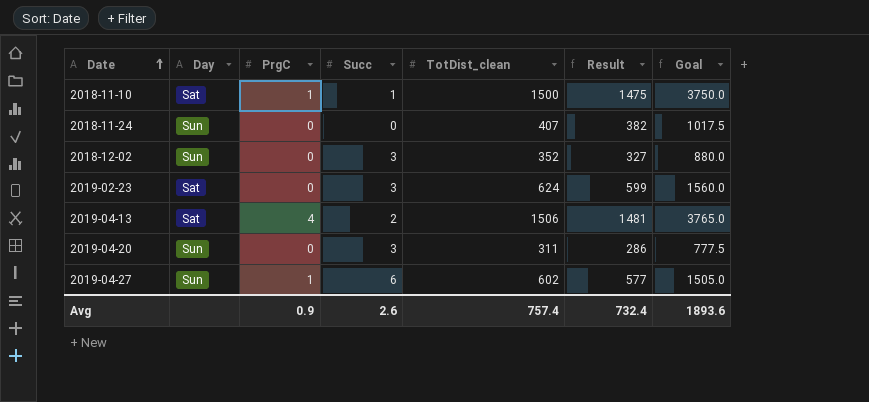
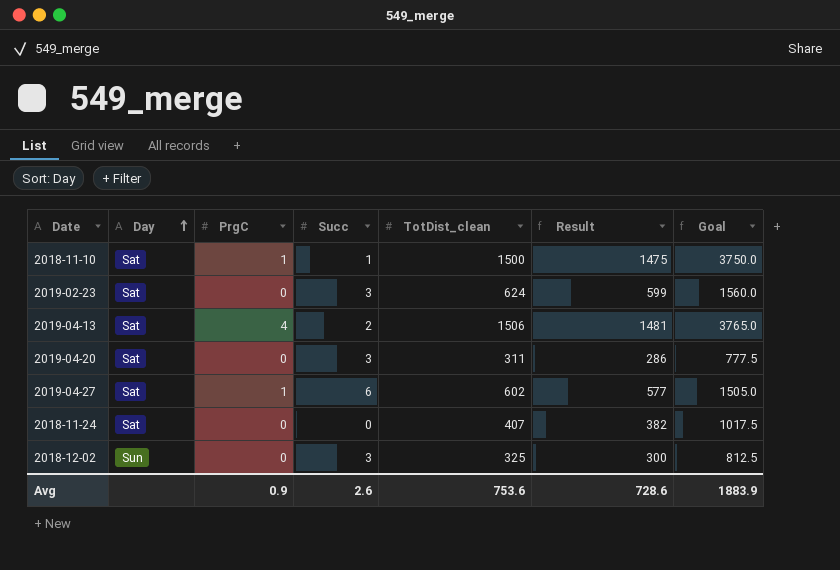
row order: Date ascending -> Day ascending
2019-04-20 | Day: Sun -> Sat
2019-04-27 | Day: Sun -> Sat
2018-11-24 | Day: Sun -> Sat
2018-12-02 | TotDist_clean: 352 -> 325
2018-12-02 | Result: 327 -> 300
2018-12-02 | Goal: 880.0 -> 812.5
Avg | TotDist_clean: 757.4 -> 753.6
Avg | Result: 732.4 -> 728.6
Avg | Goal: 1893.6 -> 1883.9

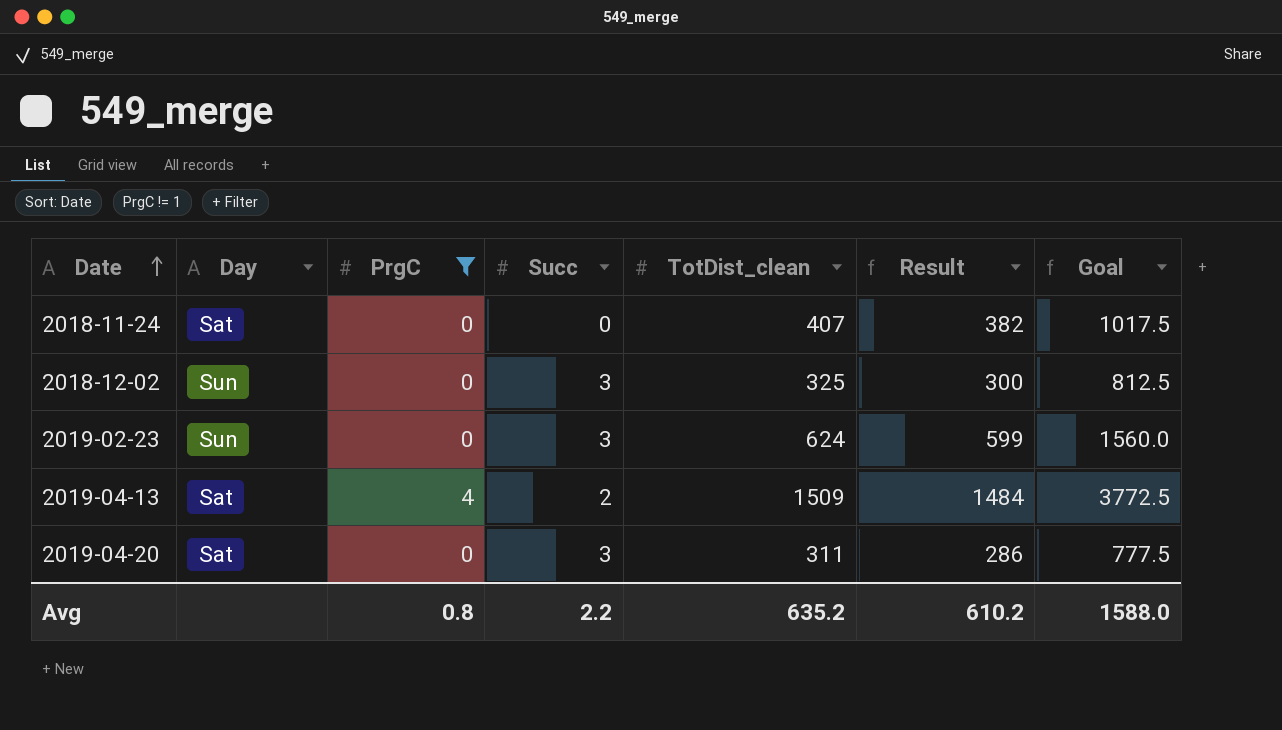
filter: none -> PrgC != 1
row order: Day ascending -> Date ascending
2019-02-23 | Day: Sat -> Sun
2019-04-13 | TotDist_clean: 1506 -> 1509
2019-04-13 | Result: 1481 -> 1484
2019-04-13 | Goal: 3765.0 -> 3772.5
Avg | PrgC: 0.9 -> 0.8
Avg | Succ: 2.6 -> 2.2
Avg | TotDist_clean: 753.6 -> 635.2
Avg | Result: 728.6 -> 610.2
Avg | Goal: 1883.9 -> 1588.0

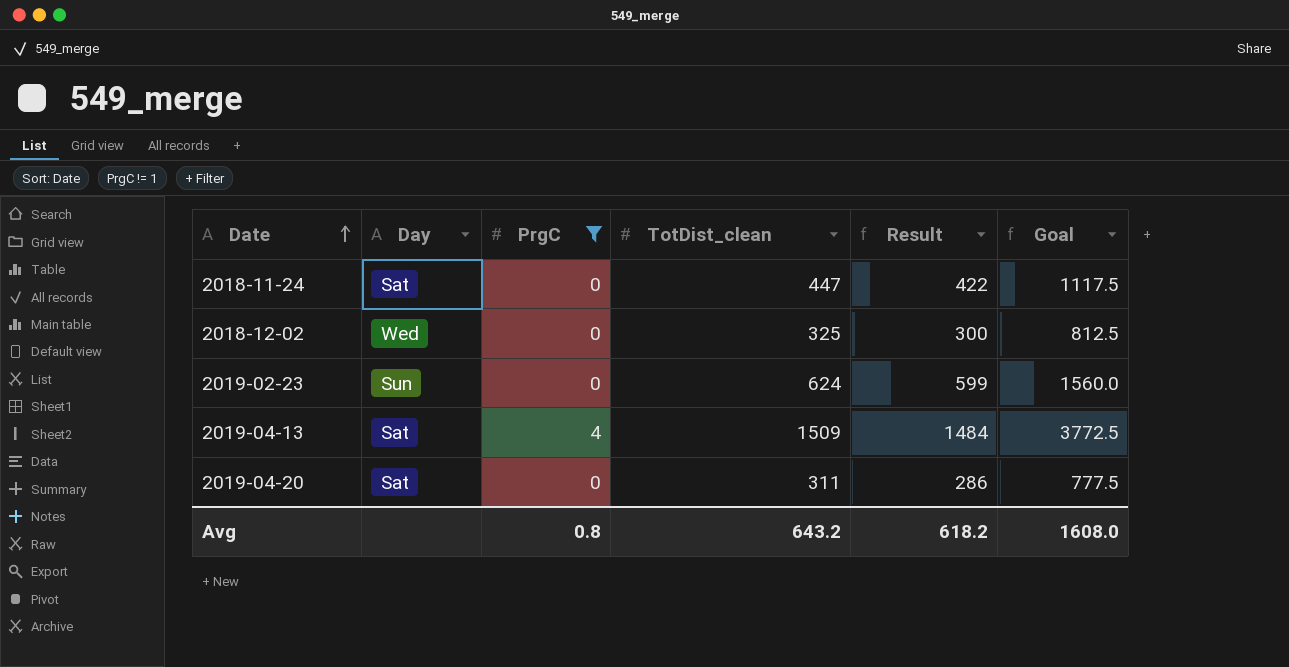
column Succ | position: 4 -> none
2018-11-24 | TotDist_clean: 407 -> 447
2018-11-24 | Result: 382 -> 422
2018-11-24 | Goal: 1017.5 -> 1117.5
2018-12-02 | Day: Sun -> Wed
Avg | TotDist_clean: 635.2 -> 643.2
Avg | Result: 610.2 -> 618.2
Avg | Goal: 1588.0 -> 1608.0

